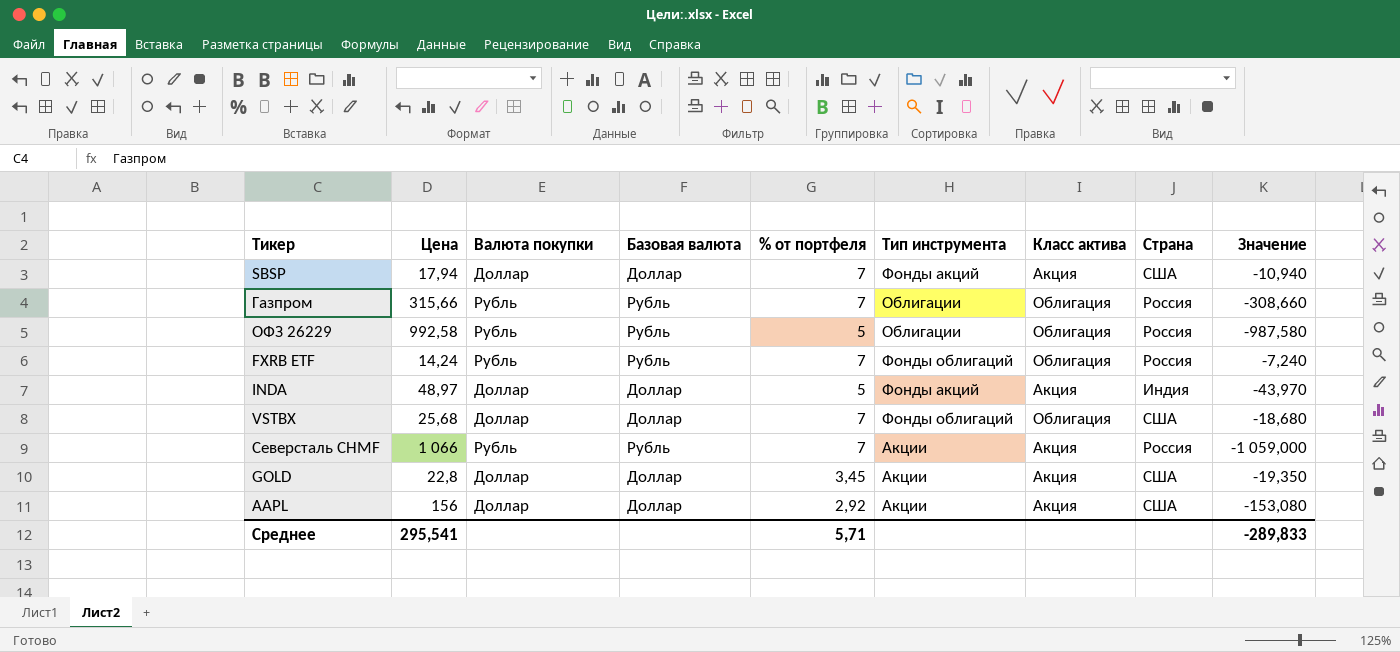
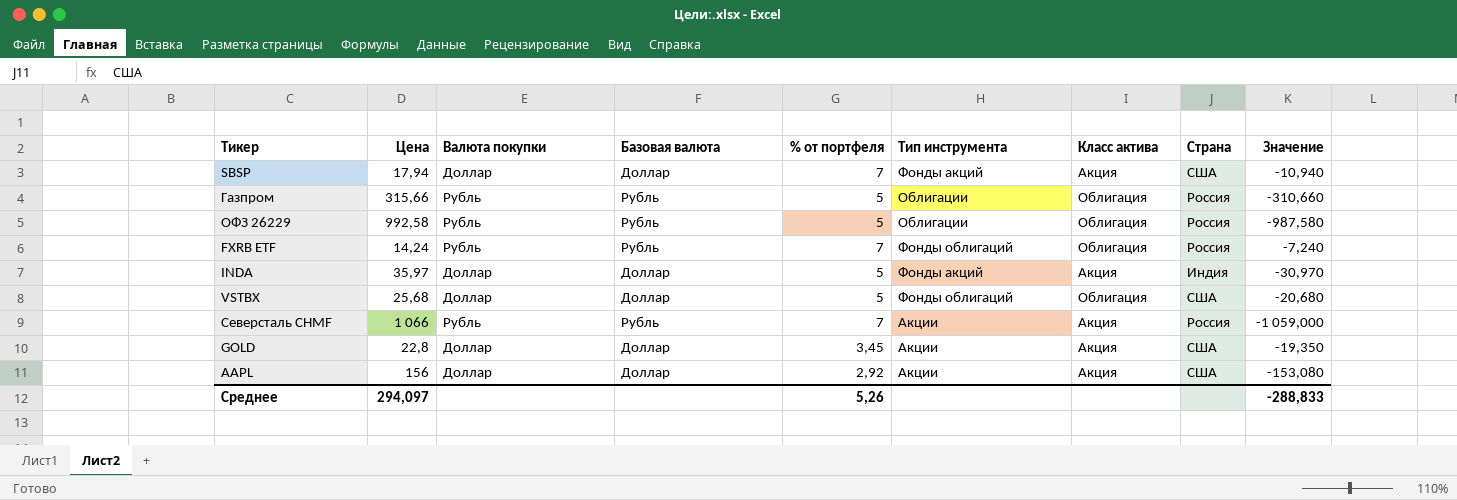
Газпром | % от портфеля: 7 -> 5
Газпром | Значение: -308,660 -> -310,660
INDA | Цена: 48,97 -> 35,97
INDA | Значение: -43,970 -> -30,970
VSTBX | % от портфеля: 7 -> 5
VSTBX | Значение: -18,680 -> -20,680
Среднее | Цена: 295,541 -> 294,097
Среднее | % от портфеля: 5,71 -> 5,26
Среднее | Значение: -289,833 -> -288,833

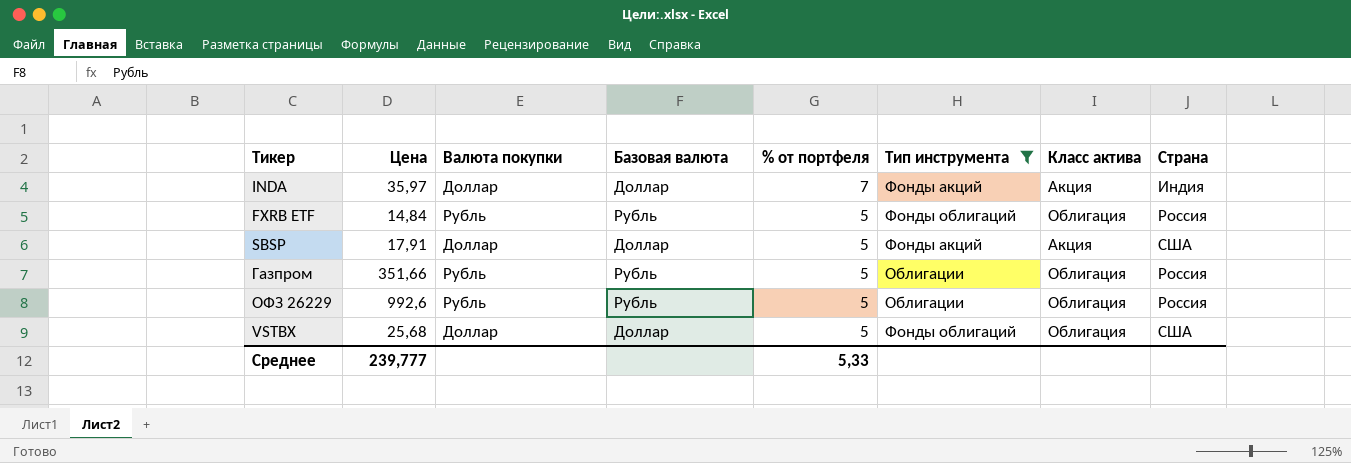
filter: none -> Тип инструмента != Акции
row order: none -> % от портфеля descending
column Значение | formula: [% от портфеля] - [Цена] -> none
INDA | % от портфеля: 5 -> 7
FXRB ETF | Цена: 14,24 -> 14,84
FXRB ETF | % от портфеля: 7 -> 5
SBSP | Цена: 17,94 -> 17,91
SBSP | % от портфеля: 7 -> 5
Газпром | Цена: 315,66 -> 351,66
ОФЗ 26229 | Цена: 992,58 -> 992,6
Среднее | Цена: 294,097 -> 239,777
Среднее | % от портфеля: 5,26 -> 5,33

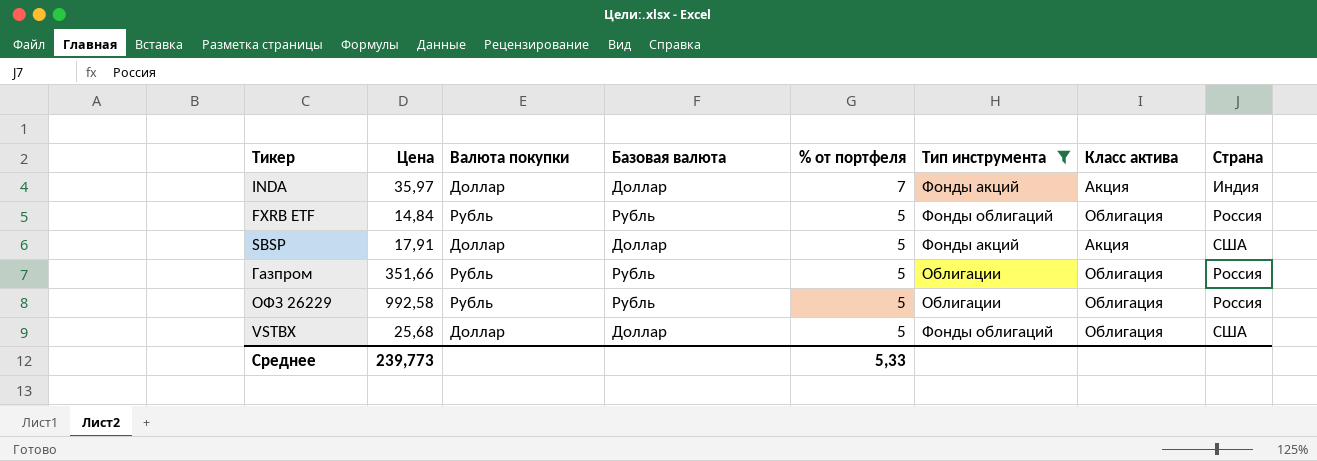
ОФЗ 26229 | Цена: 992,6 -> 992,58
Среднее | Цена: 239,777 -> 239,773

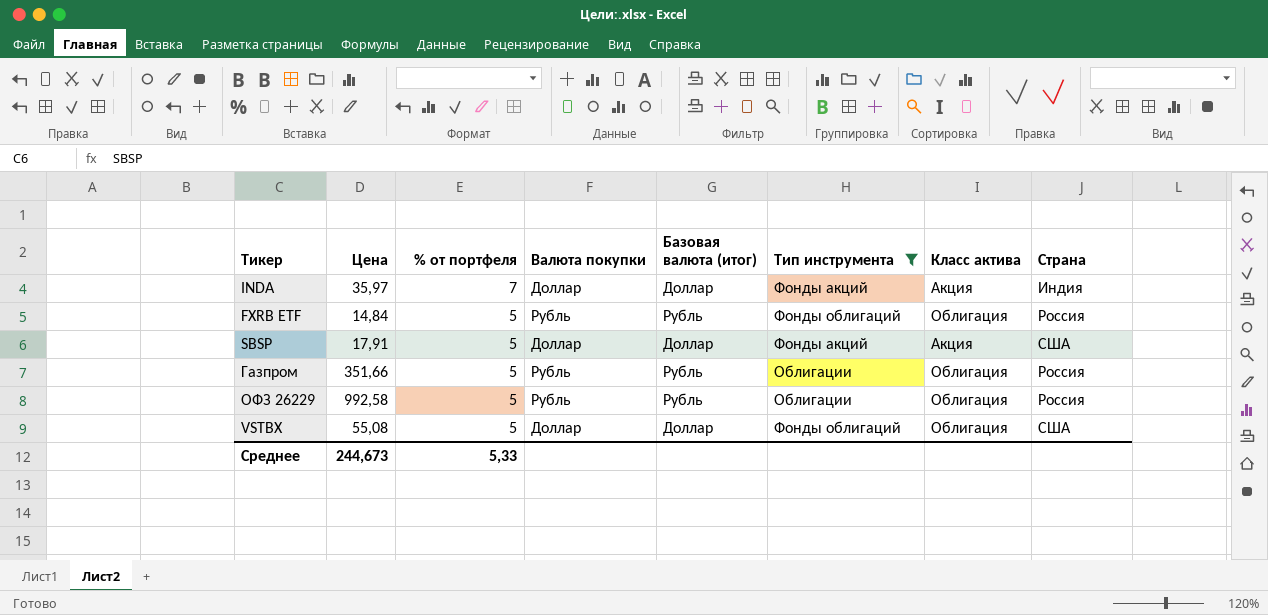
column % от портфеля | position: 5 -> 3
column name: Базовая валюта -> Базовая валюта (итог)
VSTBX | Цена: 25,68 -> 55,08
Среднее | Цена: 239,773 -> 244,673

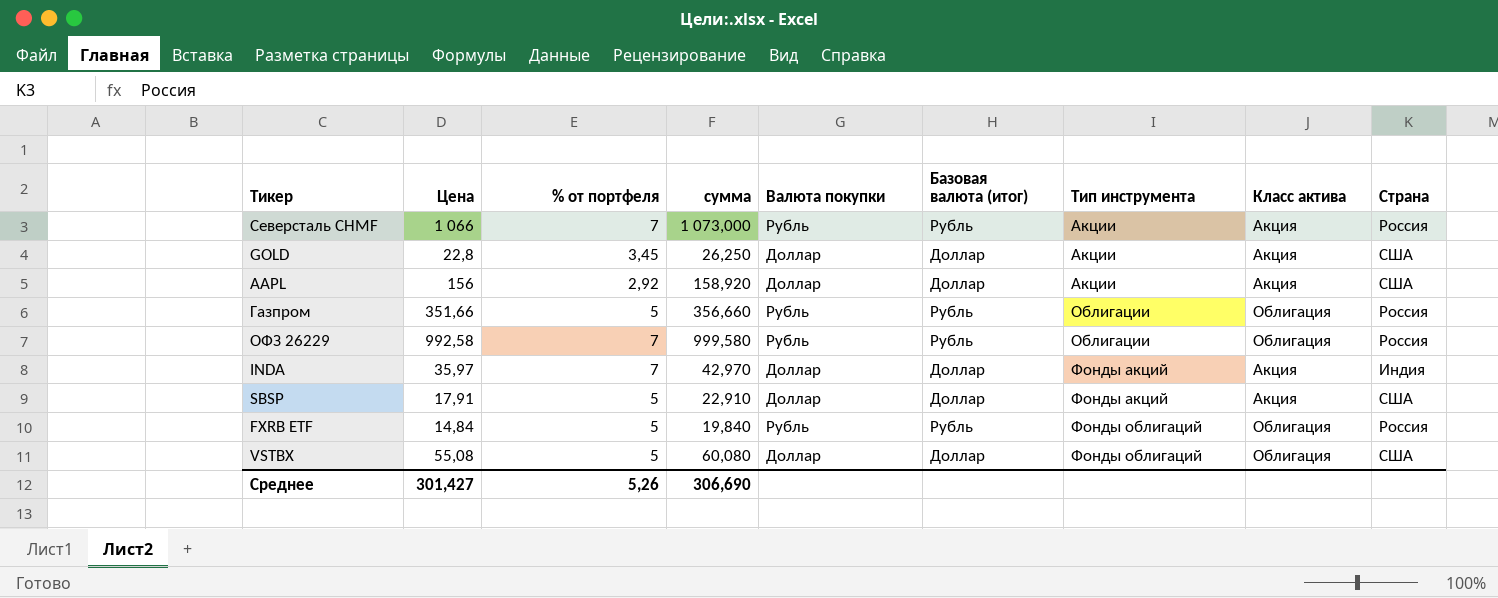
filter: Тип инструмента != Акции -> none
row order: % от портфеля descending -> Тип инструмента ascending
column сумма | formula: none -> [Цена] + [% от портфеля]
ОФЗ 26229 | % от портфеля: 5 -> 7
Среднее | Цена: 244,673 -> 301,427
Среднее | % от портфеля: 5,33 -> 5,26

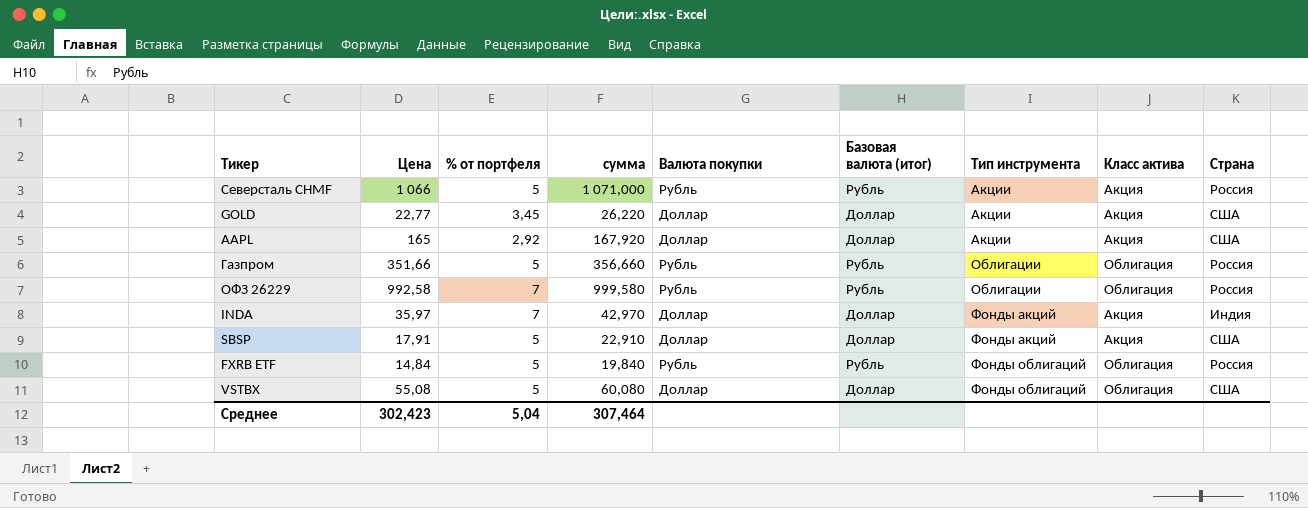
Северсталь CHMF | % от портфеля: 7 -> 5
Северсталь CHMF | сумма: 1 073,000 -> 1 071,000
GOLD | Цена: 22,8 -> 22,77
GOLD | сумма: 26,250 -> 26,220
AAPL | Цена: 156 -> 165
AAPL | сумма: 158,920 -> 167,920
Среднее | Цена: 301,427 -> 302,423
Среднее | % от портфеля: 5,26 -> 5,04
Среднее | сумма: 306,690 -> 307,464

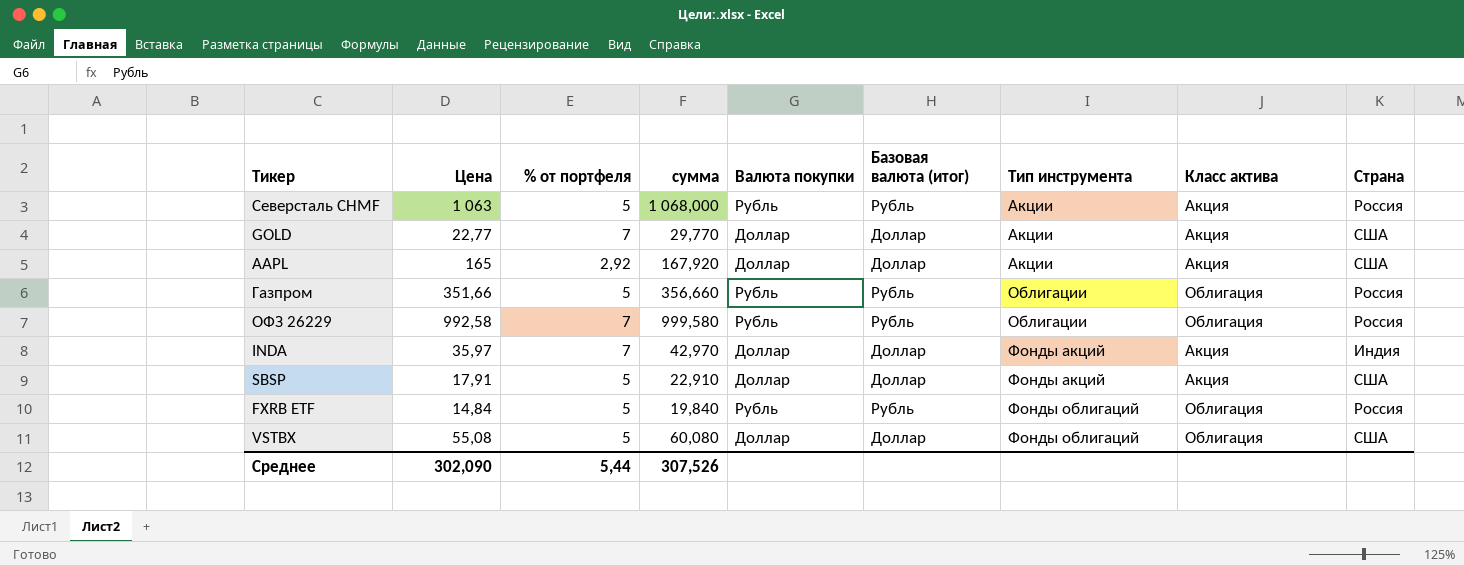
Северсталь CHMF | Цена: 1 066 -> 1 063
Северсталь CHMF | сумма: 1 071,000 -> 1 068,000
GOLD | % от портфеля: 3,45 -> 7
GOLD | сумма: 26,220 -> 29,770
Среднее | Цена: 302,423 -> 302,090
Среднее | % от портфеля: 5,04 -> 5,44
Среднее | сумма: 307,464 -> 307,526

